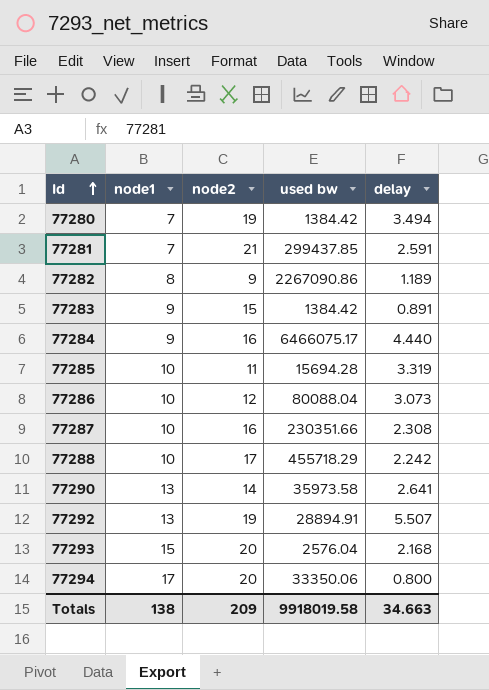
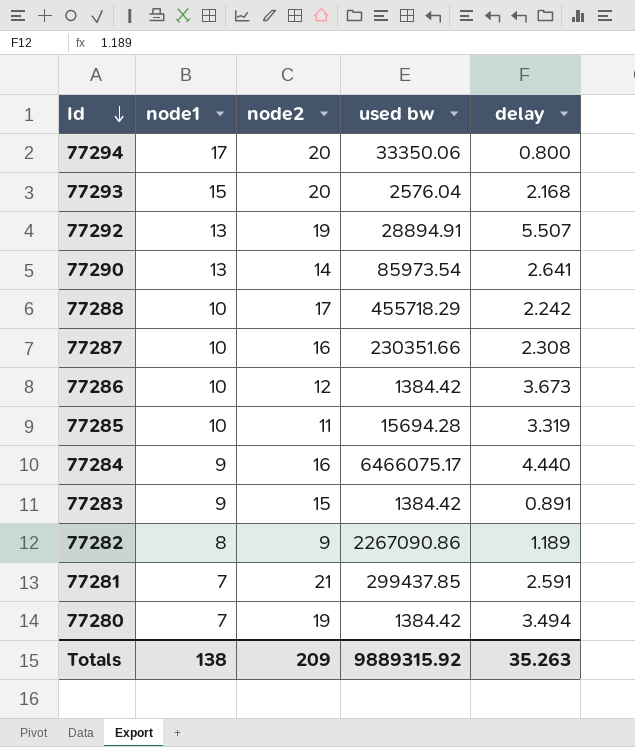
row order: Id ascending -> Id descending
77290 | used bw: 35973.58 -> 85973.54
77286 | used bw: 80088.04 -> 1384.42
77286 | delay: 3.073 -> 3.673
Totals | used bw: 9918019.58 -> 9889315.92
Totals | delay: 34.663 -> 35.263

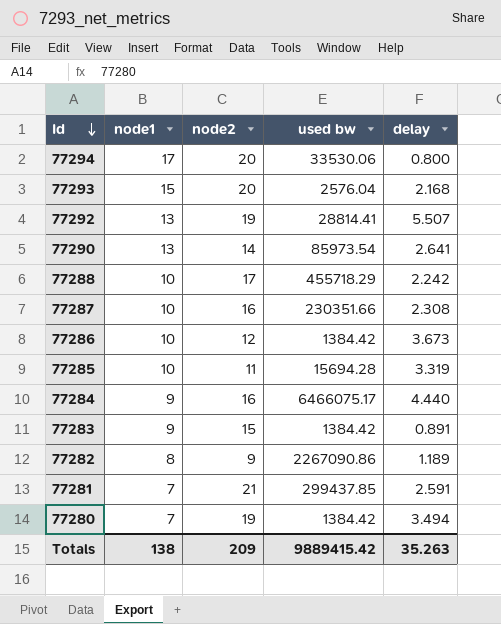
77294 | used bw: 33350.06 -> 33530.06
77292 | used bw: 28894.91 -> 28814.41
Totals | used bw: 9889315.92 -> 9889415.42

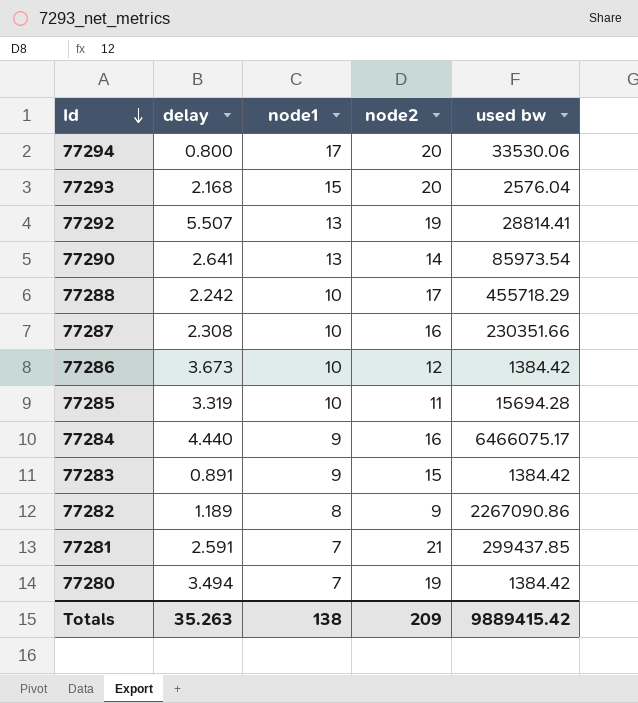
column delay | position: 5 -> 2

